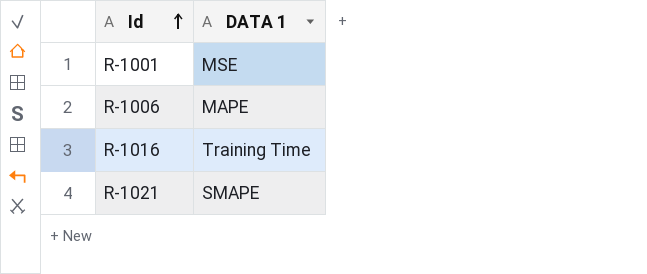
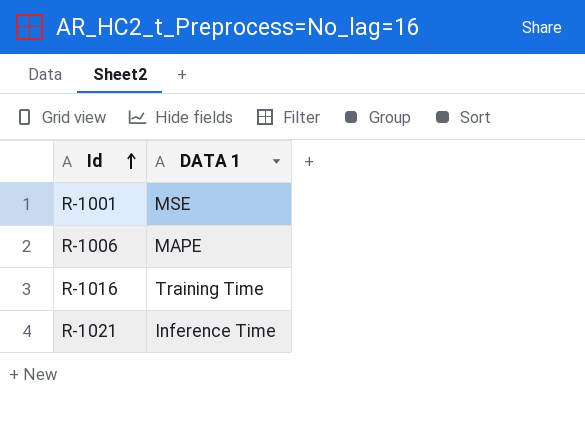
R-1021 | DATA 1: SMAPE -> Inference Time

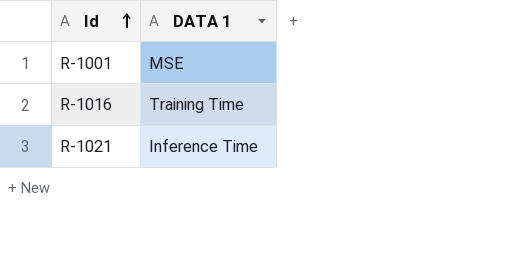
row R-1006: MAPE -> none

